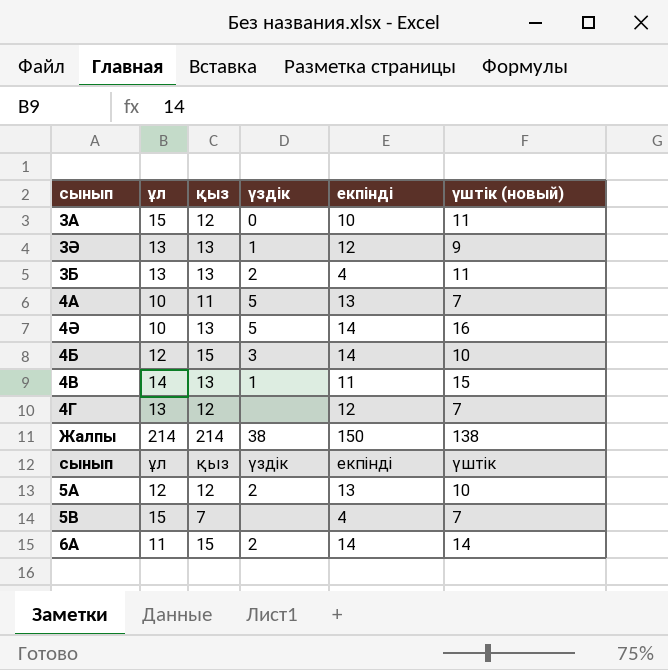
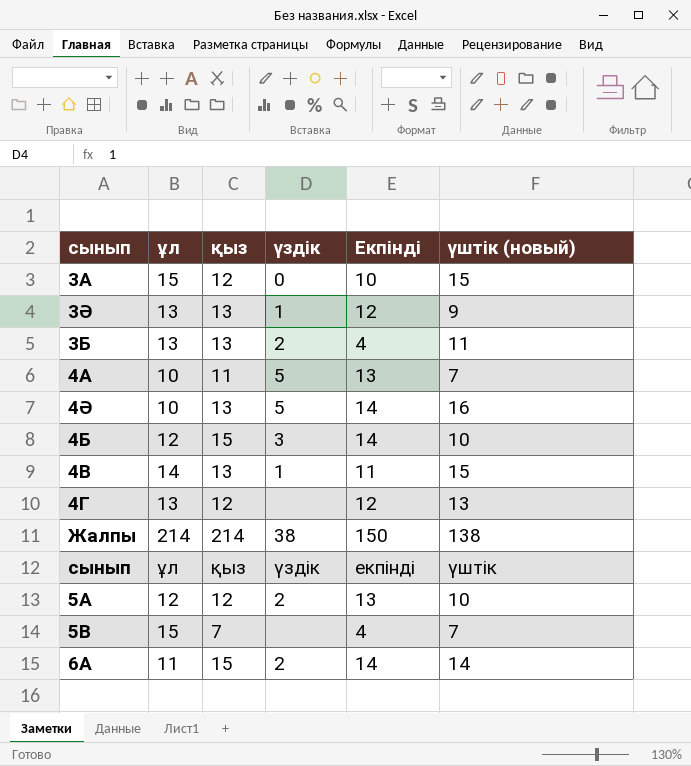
column name: екпінді -> Екпінді
3А | үштік (новый): 11 -> 15
4Г | үштік (новый): 7 -> 13

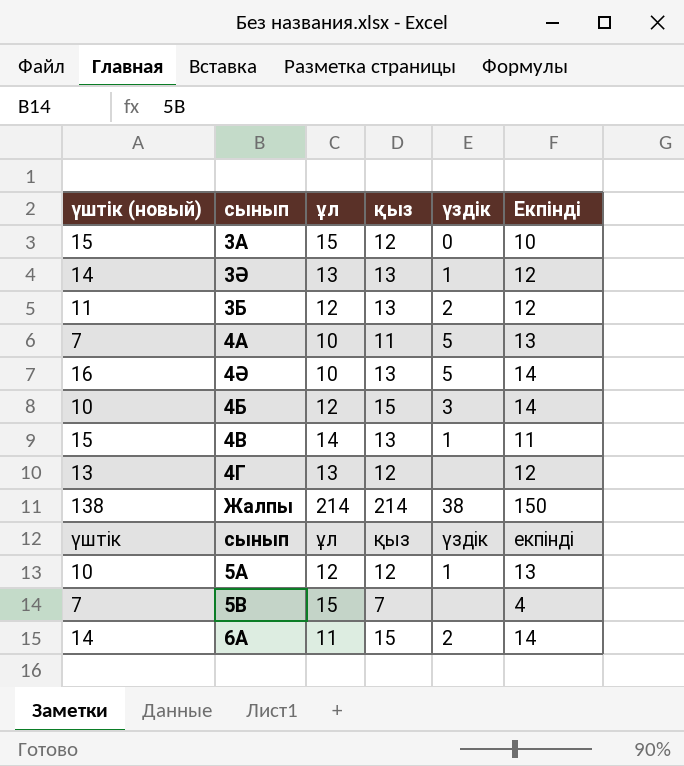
column үштік (новый) | position: 6 -> 1
3Ә | үштік (новый): 9 -> 14
3Б | ұл: 13 -> 12
3Б | Екпінді: 4 -> 12
5А | үздік: 2 -> 1

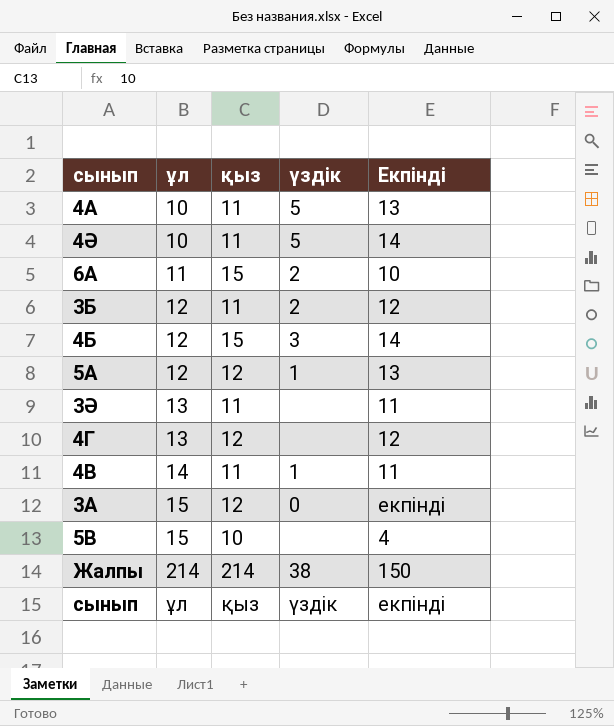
row order: none -> ұл ascending
column үштік (новый) | position: 1 -> none
4Ә | қыз: 13 -> 11
6А | Екпінді: 14 -> 10
3Б | қыз: 13 -> 11
3Ә | қыз: 13 -> 11
3Ә | үздік: 1 -> none
3Ә | Екпінді: 12 -> 11
4В | қыз: 13 -> 11
3А | Екпінді: 10 -> екпінді
5В | қыз: 7 -> 10

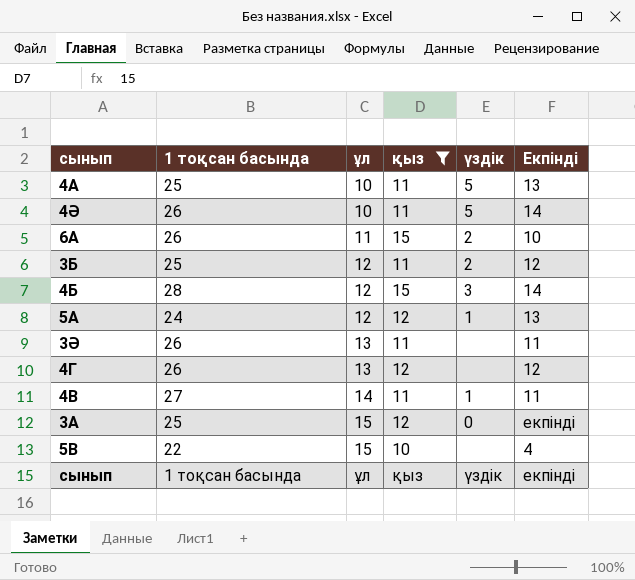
filter: none -> қыз != 214
column 1 тоқсан басында | position: none -> 2

